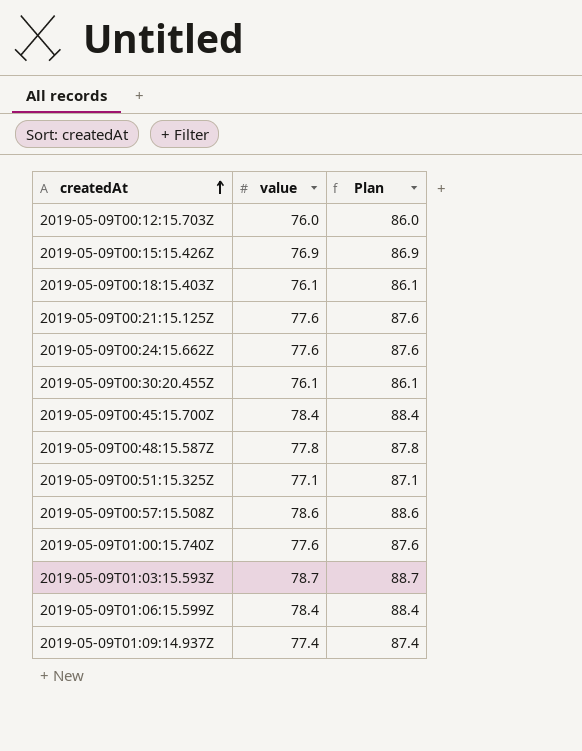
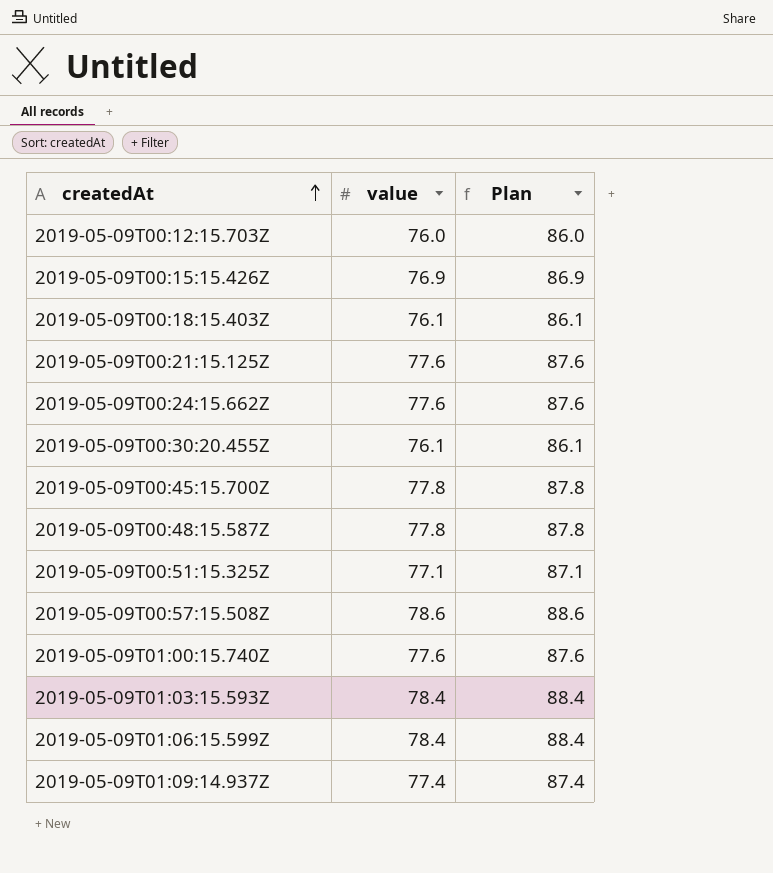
2019-05-09T00:45:15.700Z | value: 78.4 -> 77.8
2019-05-09T00:45:15.700Z | Plan: 88.4 -> 87.8
2019-05-09T01:03:15.593Z | value: 78.7 -> 78.4
2019-05-09T01:03:15.593Z | Plan: 88.7 -> 88.4

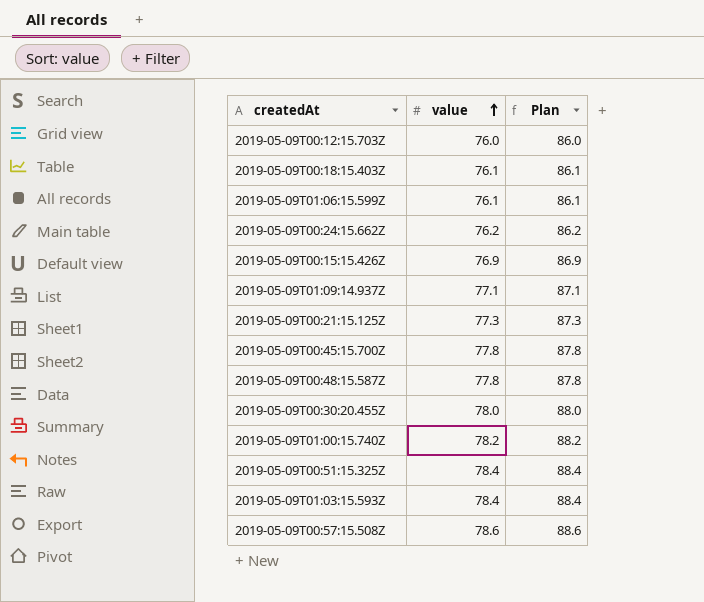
row order: createdAt ascending -> value ascending
2019-05-09T01:06:15.599Z | value: 78.4 -> 76.1
2019-05-09T01:06:15.599Z | Plan: 88.4 -> 86.1
2019-05-09T00:24:15.662Z | value: 77.6 -> 76.2
2019-05-09T00:24:15.662Z | Plan: 87.6 -> 86.2
2019-05-09T01:09:14.937Z | value: 77.4 -> 77.1
2019-05-09T01:09:14.937Z | Plan: 87.4 -> 87.1
2019-05-09T00:21:15.125Z | value: 77.6 -> 77.3
2019-05-09T00:21:15.125Z | Plan: 87.6 -> 87.3
2019-05-09T00:30:20.455Z | value: 76.1 -> 78.0
2019-05-09T00:30:20.455Z | Plan: 86.1 -> 88.0
2019-05-09T01:00:15.740Z | value: 77.6 -> 78.2
2019-05-09T01:00:15.740Z | Plan: 87.6 -> 88.2
2019-05-09T00:51:15.325Z | value: 77.1 -> 78.4
2019-05-09T00:51:15.325Z | Plan: 87.1 -> 88.4

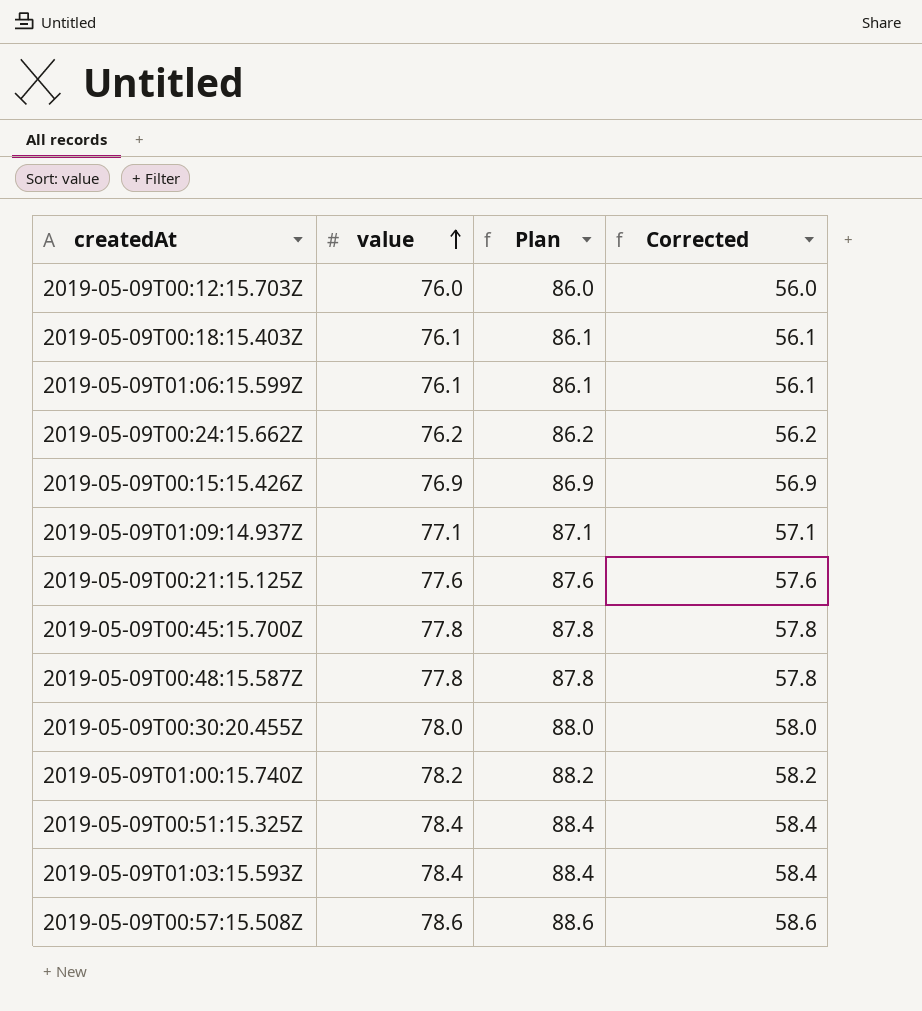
column Corrected | formula: none -> [value] - 20
2019-05-09T00:21:15.125Z | value: 77.3 -> 77.6
2019-05-09T00:21:15.125Z | Plan: 87.3 -> 87.6

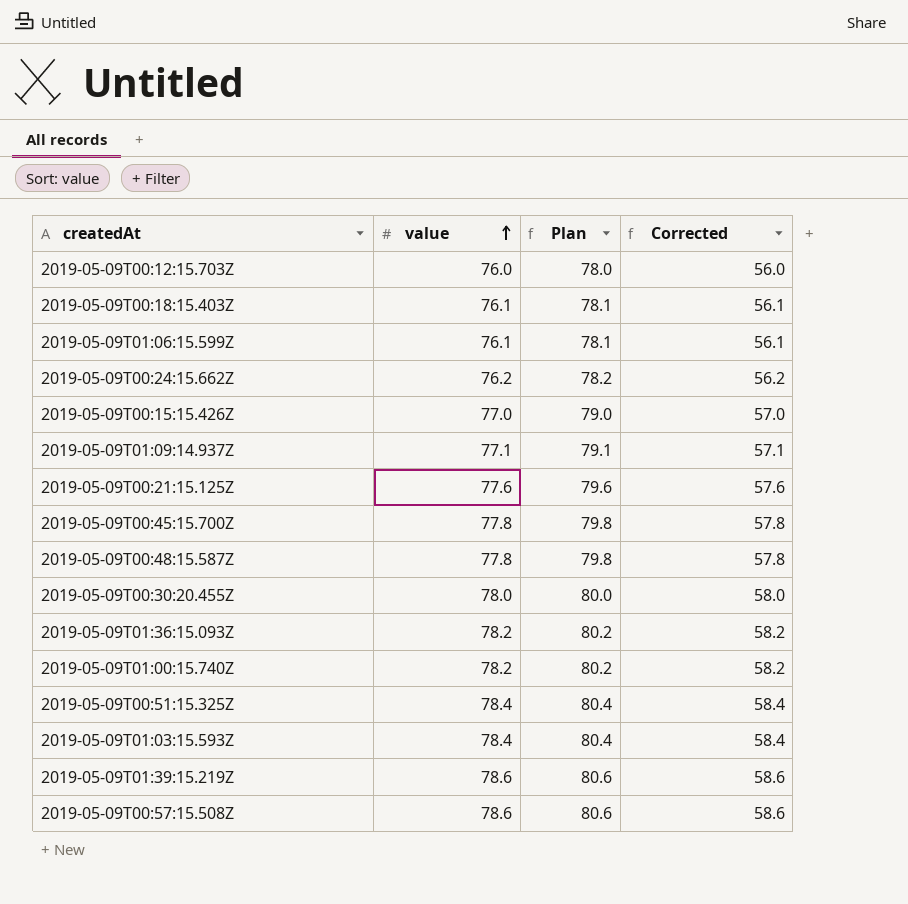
column Plan | formula: [value] + 10 -> [value] + 2
2019-05-09T00:15:15.426Z | value: 76.9 -> 77.0
2019-05-09T00:15:15.426Z | Corrected: 56.9 -> 57.0
row 2019-05-09T01:36:15.093Z: none -> 78.2 | 80.2 | 58.2
row 2019-05-09T01:39:15.219Z: none -> 78.6 | 80.6 | 58.6

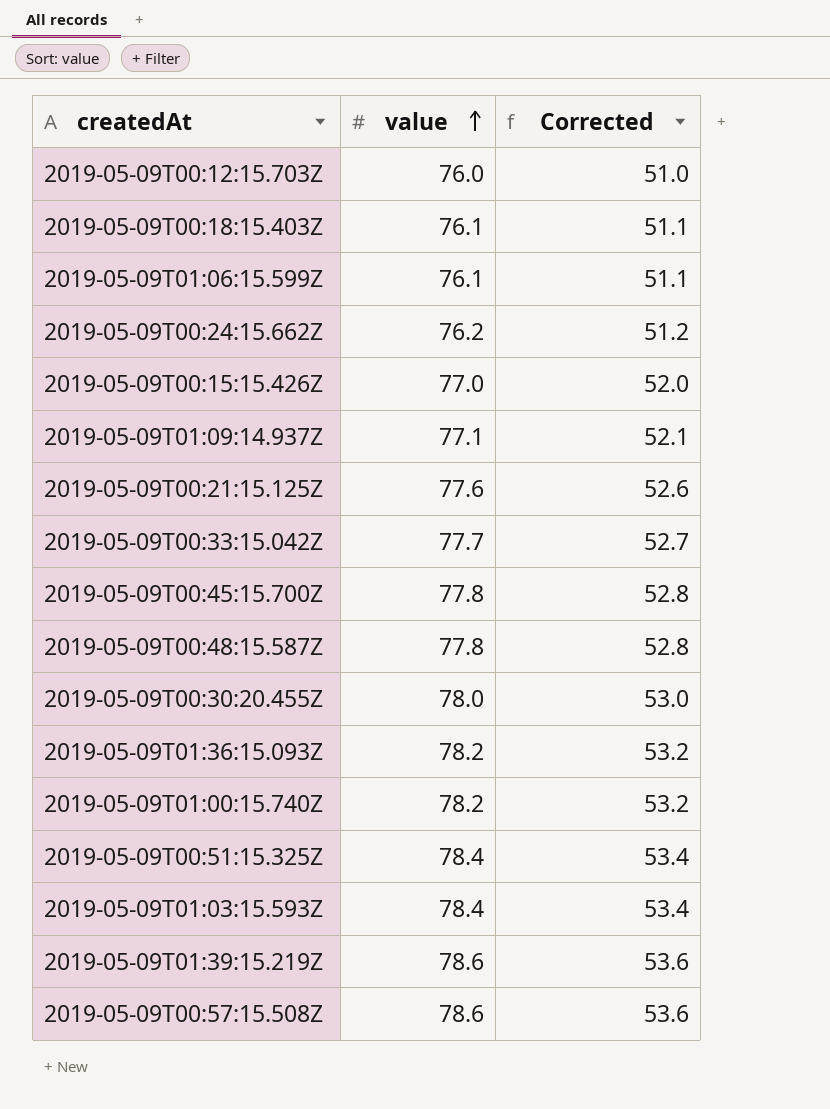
column Plan | formula: [value] + 2 -> none
column Corrected | formula: [value] - 20 -> [value] - 25
row 2019-05-09T00:33:15.042Z: none -> 77.7 | 52.7

